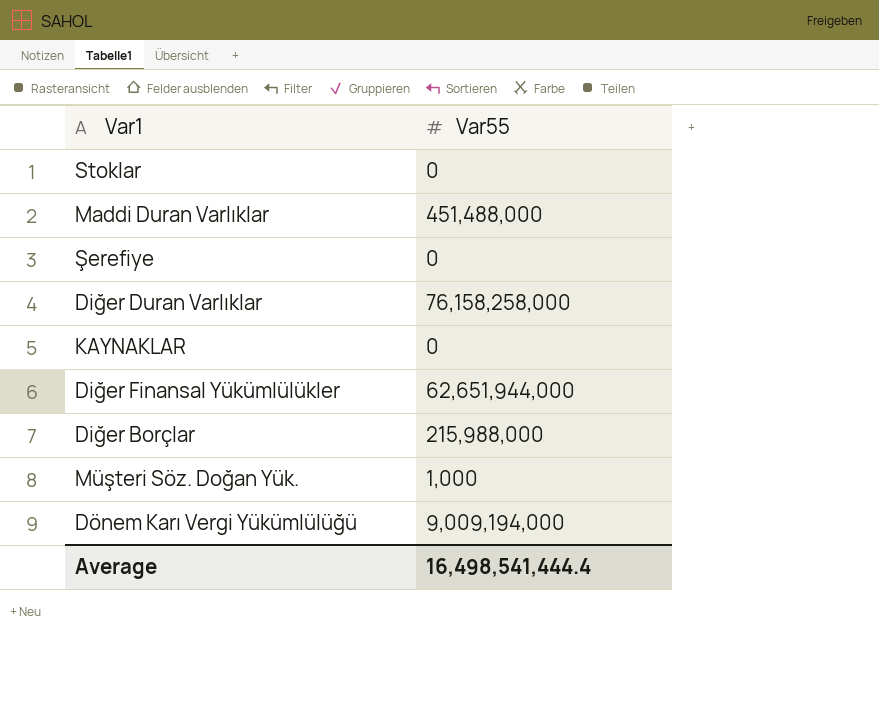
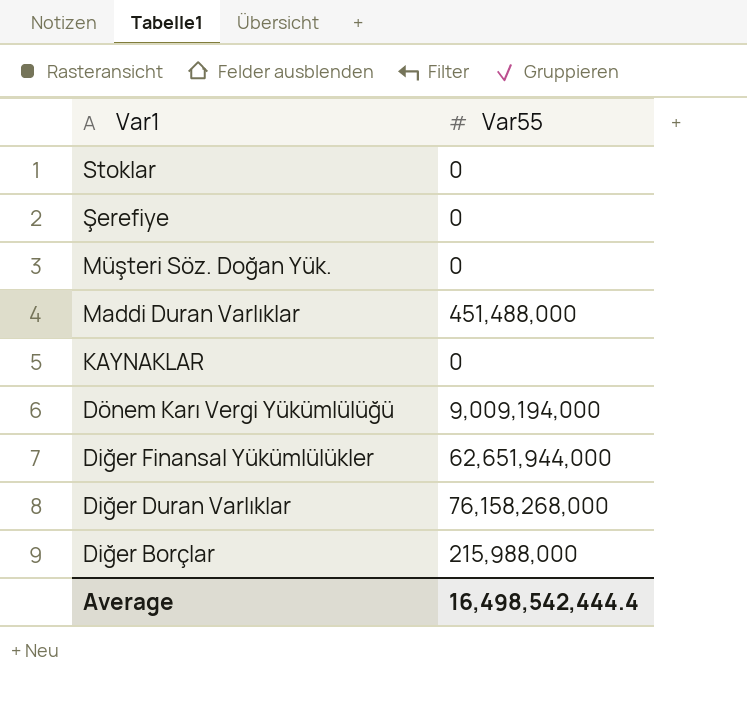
row order: none -> Var1 descending
Müşteri Söz. Doğan Yük. | Var55: 1,000 -> 0
Diğer Duran Varlıklar | Var55: 76,158,258,000 -> 76,158,268,000
Average | Var55: 16,498,541,444.4 -> 16,498,542,444.4

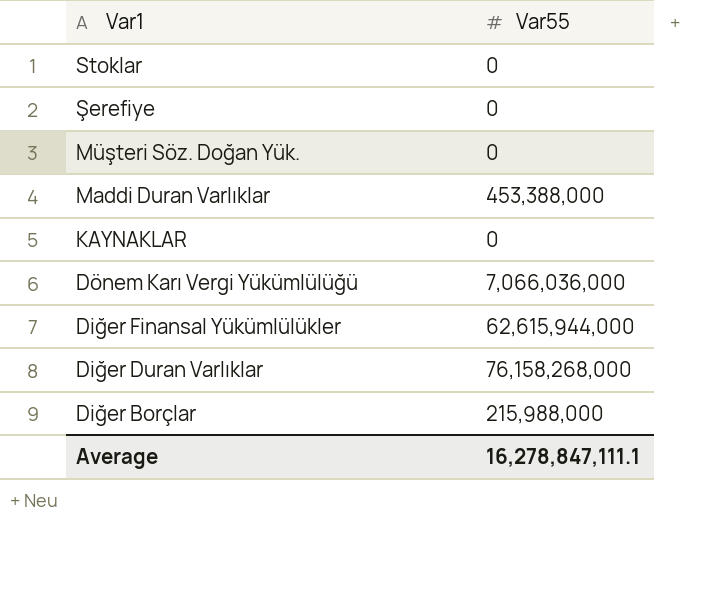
Maddi Duran Varlıklar | Var55: 451,488,000 -> 453,388,000
Dönem Karı Vergi Yükümlülüğü | Var55: 9,009,194,000 -> 7,066,036,000
Diğer Finansal Yükümlülükler | Var55: 62,651,944,000 -> 62,615,944,000
Average | Var55: 16,498,542,444.4 -> 16,278,847,111.1

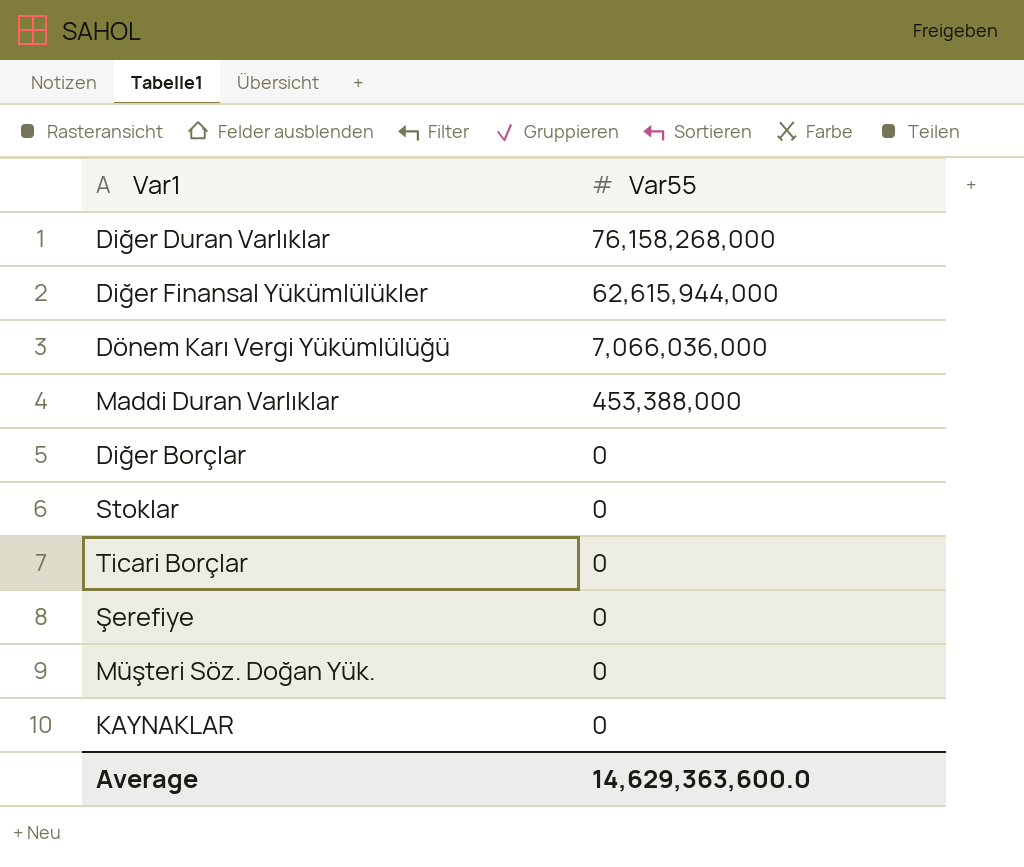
row order: Var1 descending -> Var55 descending
Diğer Borçlar | Var55: 215,988,000 -> 0
row Ticari Borçlar: none -> 0
Average | Var55: 16,278,847,111.1 -> 14,629,363,600.0

